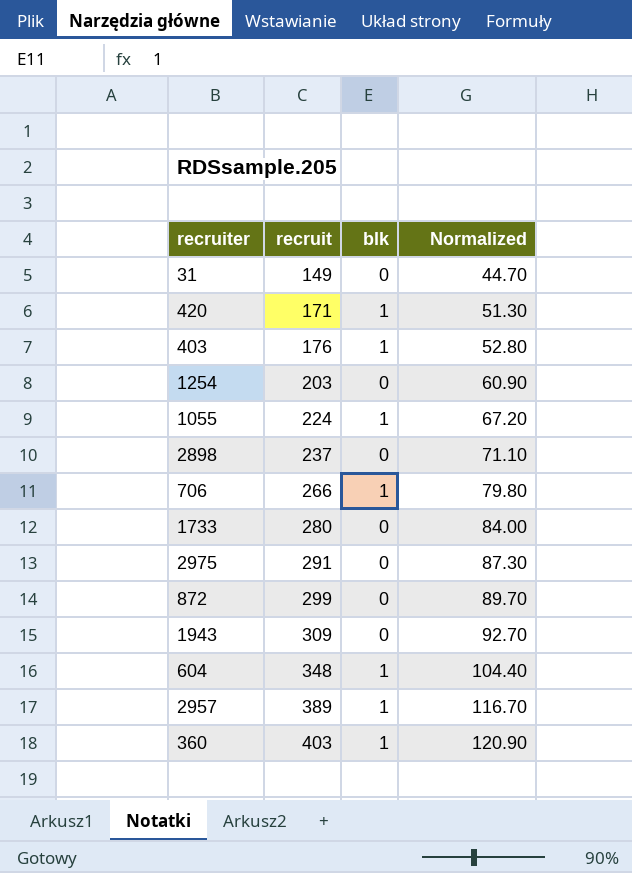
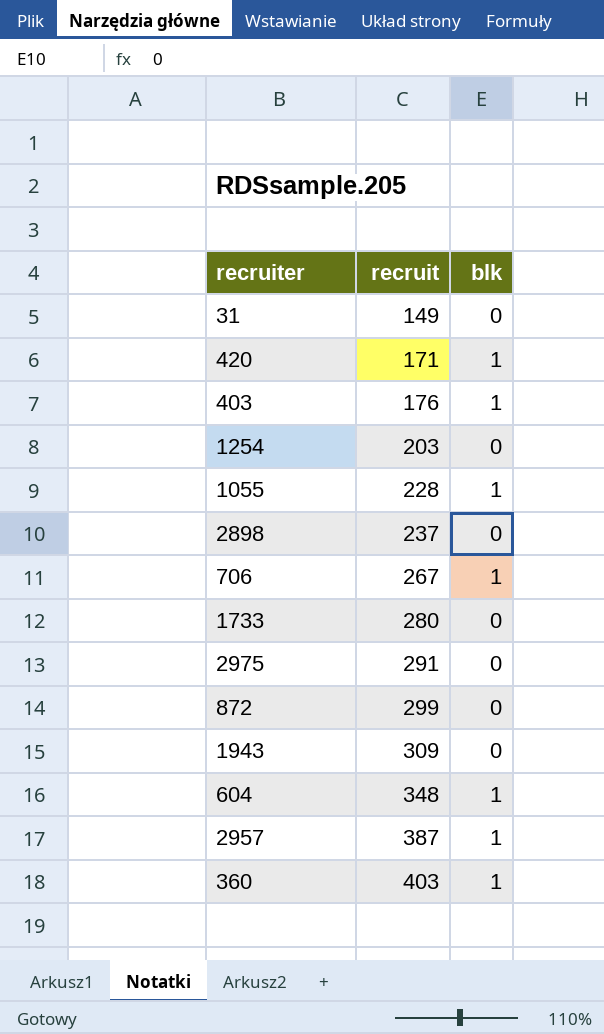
column Normalized | formula: [recruit] * 0.3 -> none
1055 | recruit: 224 -> 228
706 | recruit: 266 -> 267
2957 | recruit: 389 -> 387

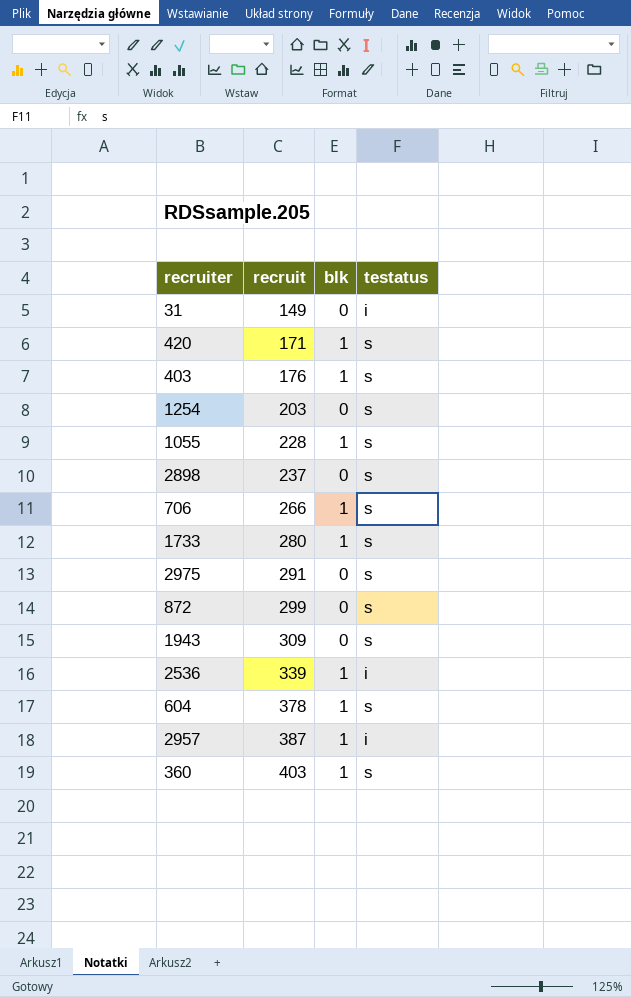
column testatus | position: none -> 4
706 | recruit: 267 -> 266
1733 | blk: 0 -> 1
row 2536: none -> 339 | 1 | i
604 | recruit: 348 -> 378

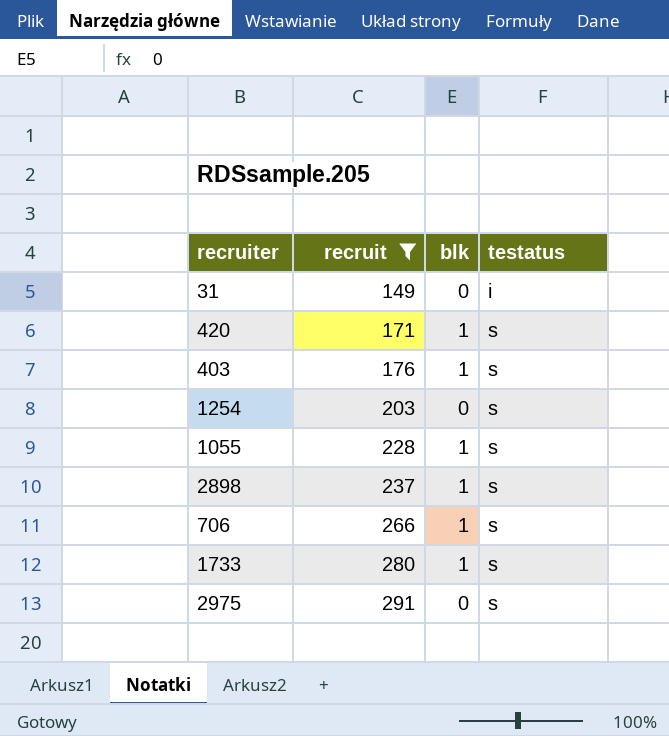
filter: none -> recruit <= 291
2898 | blk: 0 -> 1

